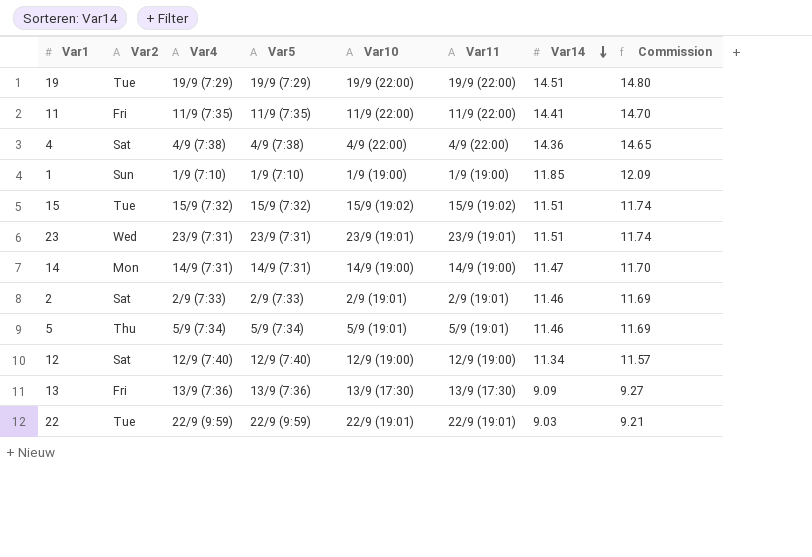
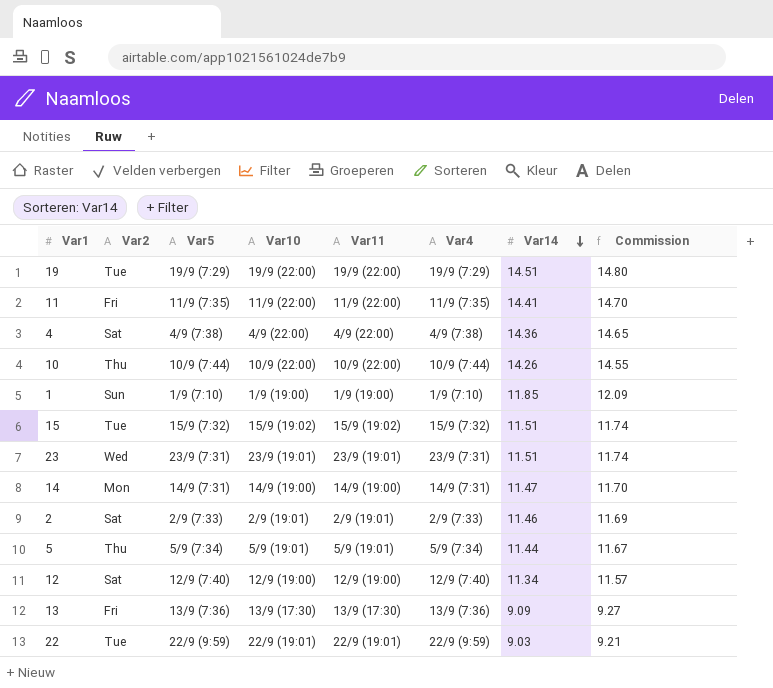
column Var4 | position: 3 -> 6
row 10: none -> Thu | 10/9 (7:44) | 10/9 (22:00) | 10/9 (22:00) | 10/9 (7:44) | 14.26 | 14.55
5 | Var14: 11.46 -> 11.44
5 | Commission: 11.69 -> 11.67

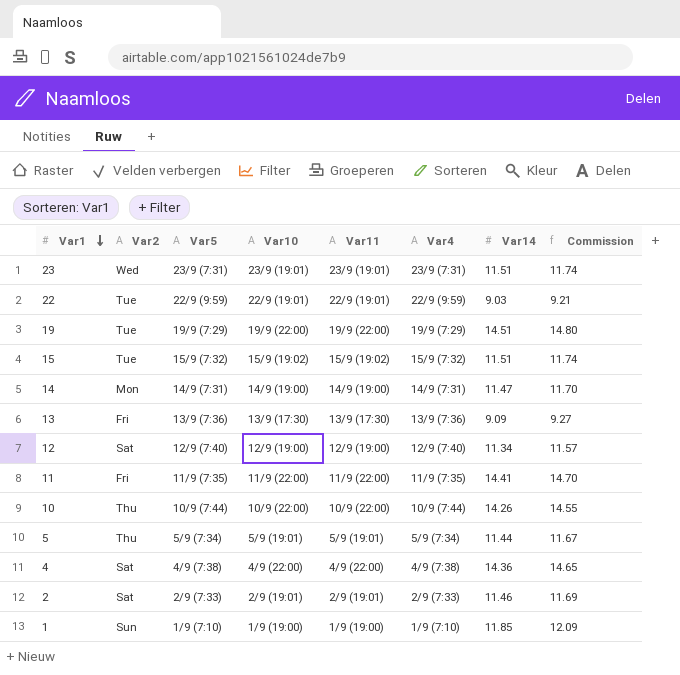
row order: Var14 descending -> Var1 descending

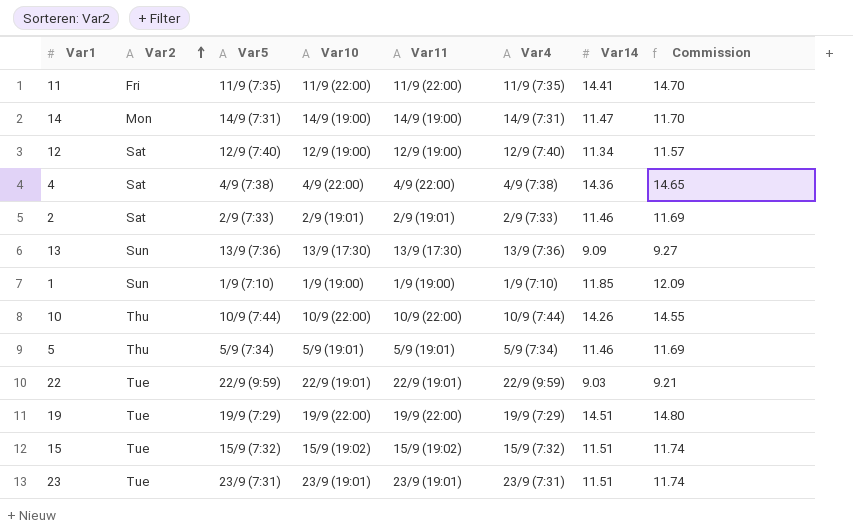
row order: Var1 descending -> Var2 ascending
13 | Var2: Fri -> Sun
5 | Var14: 11.44 -> 11.46
5 | Commission: 11.67 -> 11.69
23 | Var2: Wed -> Tue

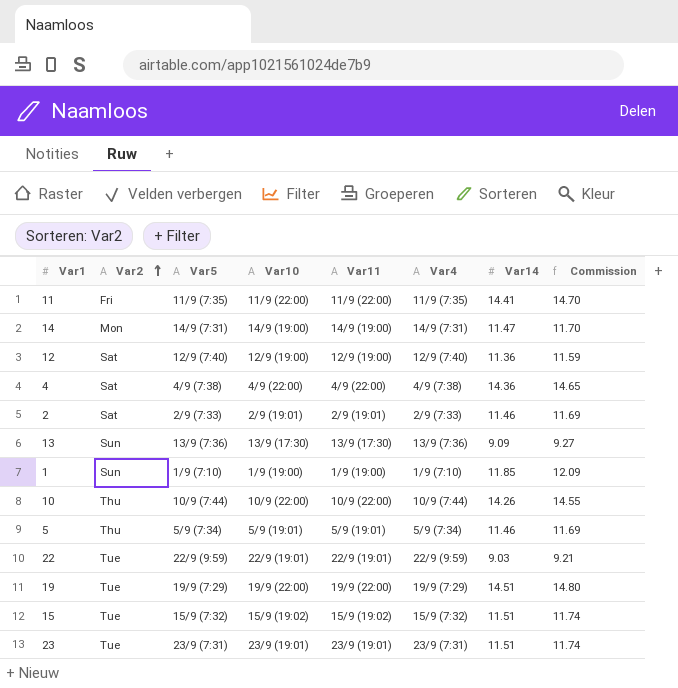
12 | Var14: 11.34 -> 11.36
12 | Commission: 11.57 -> 11.59

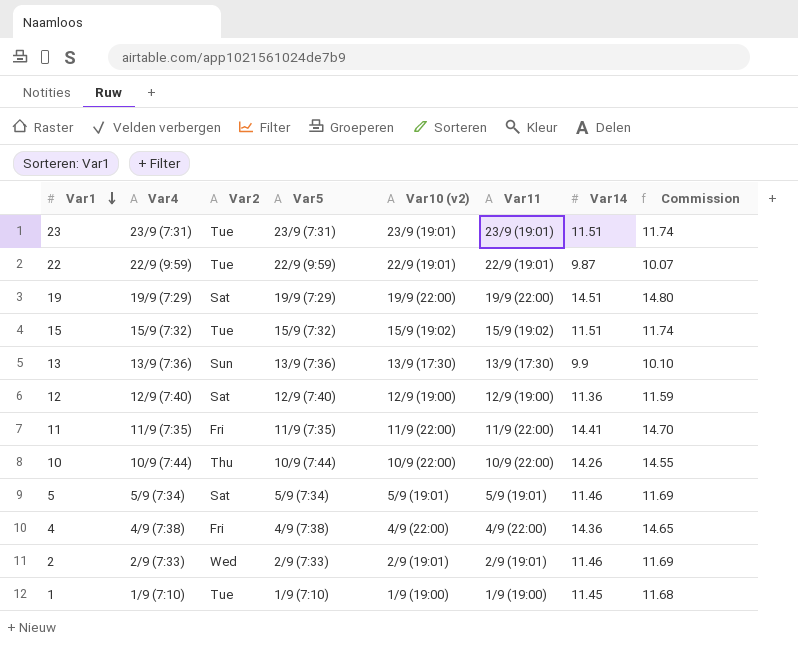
row order: Var2 ascending -> Var1 descending
column Var4 | position: 6 -> 2
column name: Var10 -> Var10 (v2)
row 14: Mon | 14/9 (7:31) | 14/9 (19:00) | 14/9 (19:00) | 14/9 (7:31) | 11.47 | 11.70 -> none
22 | Var14: 9.03 -> 9.87
22 | Commission: 9.21 -> 10.07
19 | Var2: Tue -> Sat
13 | Var14: 9.09 -> 9.9
13 | Commission: 9.27 -> 10.10
5 | Var2: Thu -> Sat
4 | Var2: Sat -> Fri
2 | Var2: Sat -> Wed
1 | Var2: Sun -> Tue
1 | Var14: 11.85 -> 11.45
1 | Commission: 12.09 -> 11.68

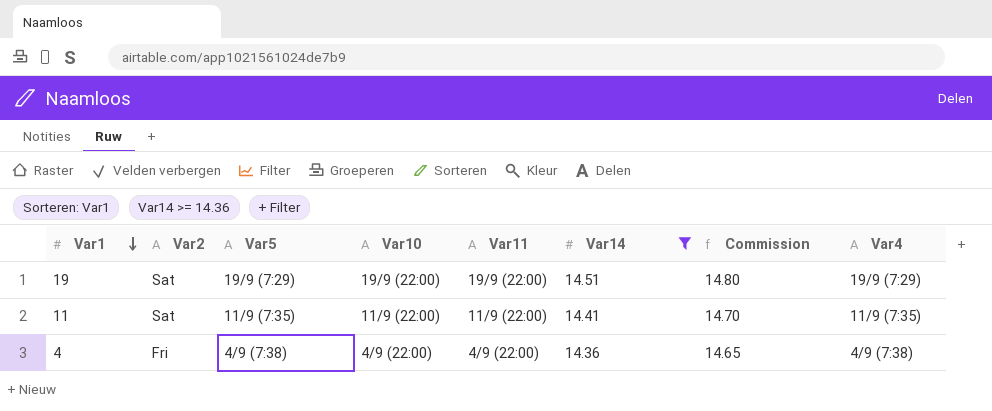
filter: none -> Var14 >= 14.36
column name: Var10 (v2) -> Var10
column Var4 | position: 2 -> 8
11 | Var2: Fri -> Sat

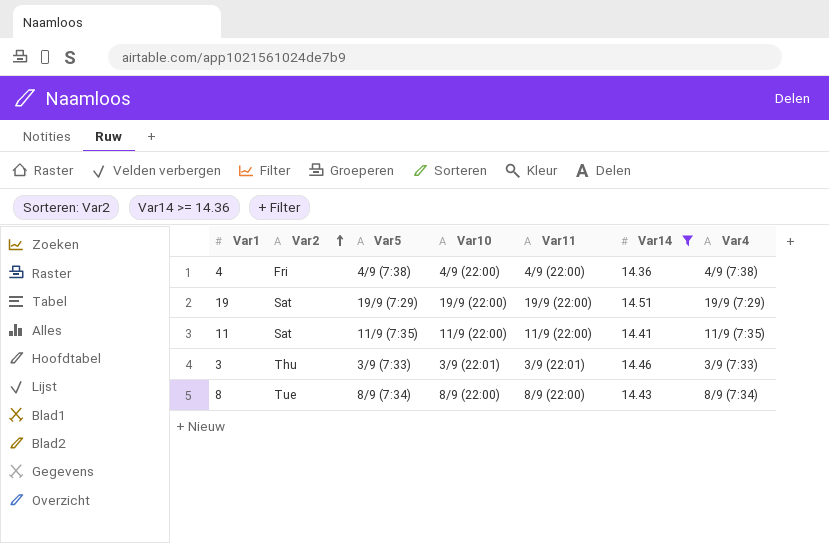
row order: Var1 descending -> Var2 ascending
column Commission | formula: [Var14] * 1.02 -> none
row 3: none -> Thu | 3/9 (7:33) | 3/9 (22:01) | 3/9 (22:01) | 14.46 | 3/9 (7:33)
row 8: none -> Tue | 8/9 (7:34) | 8/9 (22:00) | 8/9 (22:00) | 14.43 | 8/9 (7:34)

